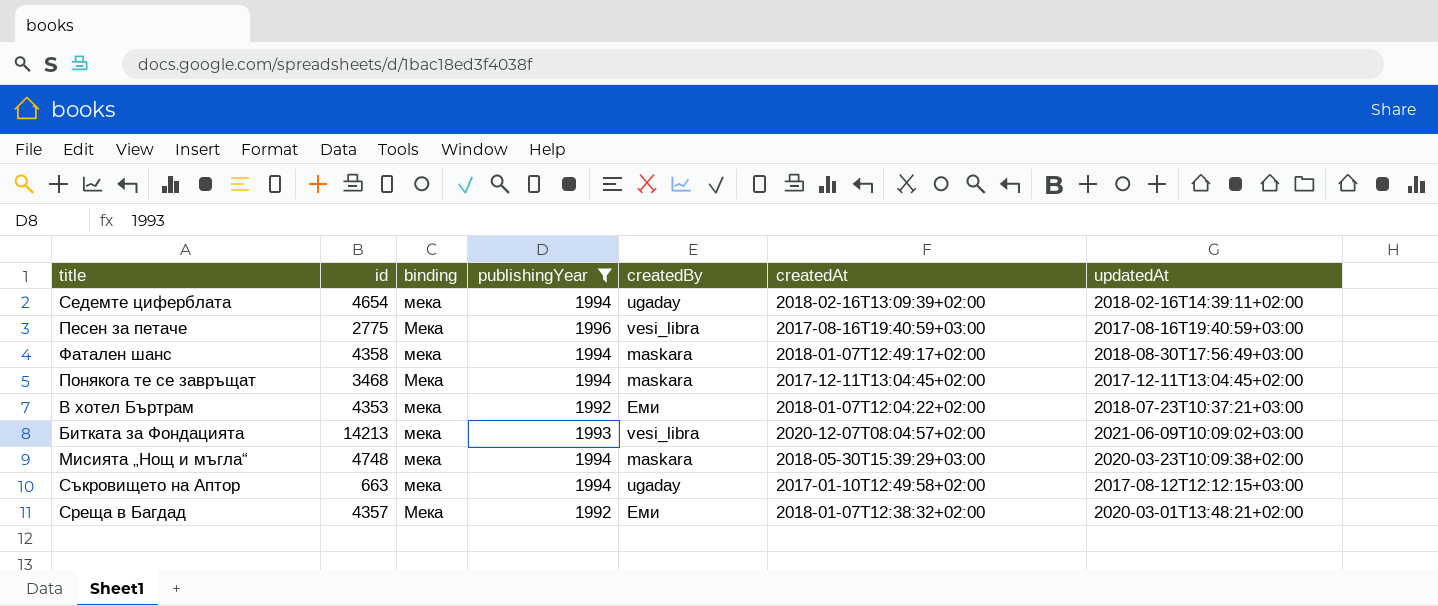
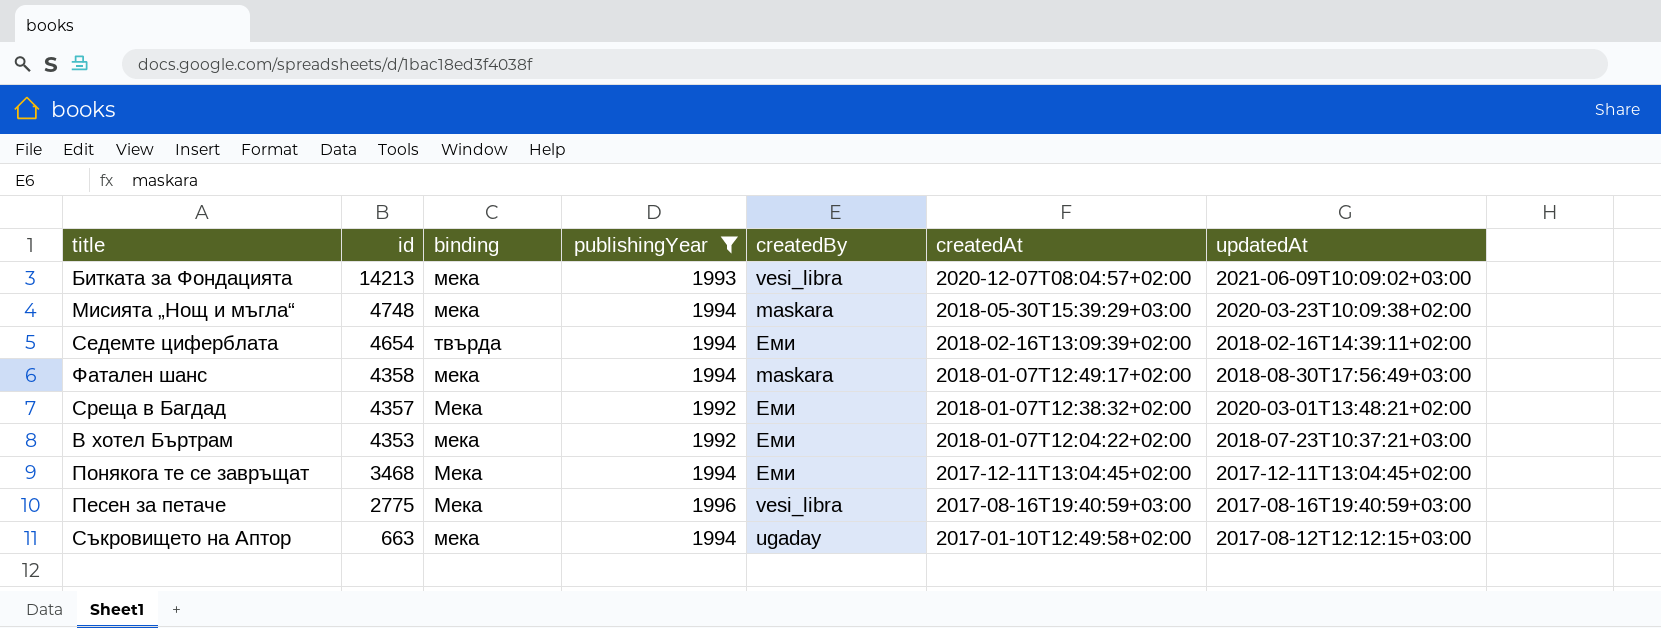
row order: none -> id descending
Седемте циферблата | binding: мека -> твърда
Седемте циферблата | createdBy: ugaday -> Еми
Понякога те се завръщат | createdBy: maskara -> Еми

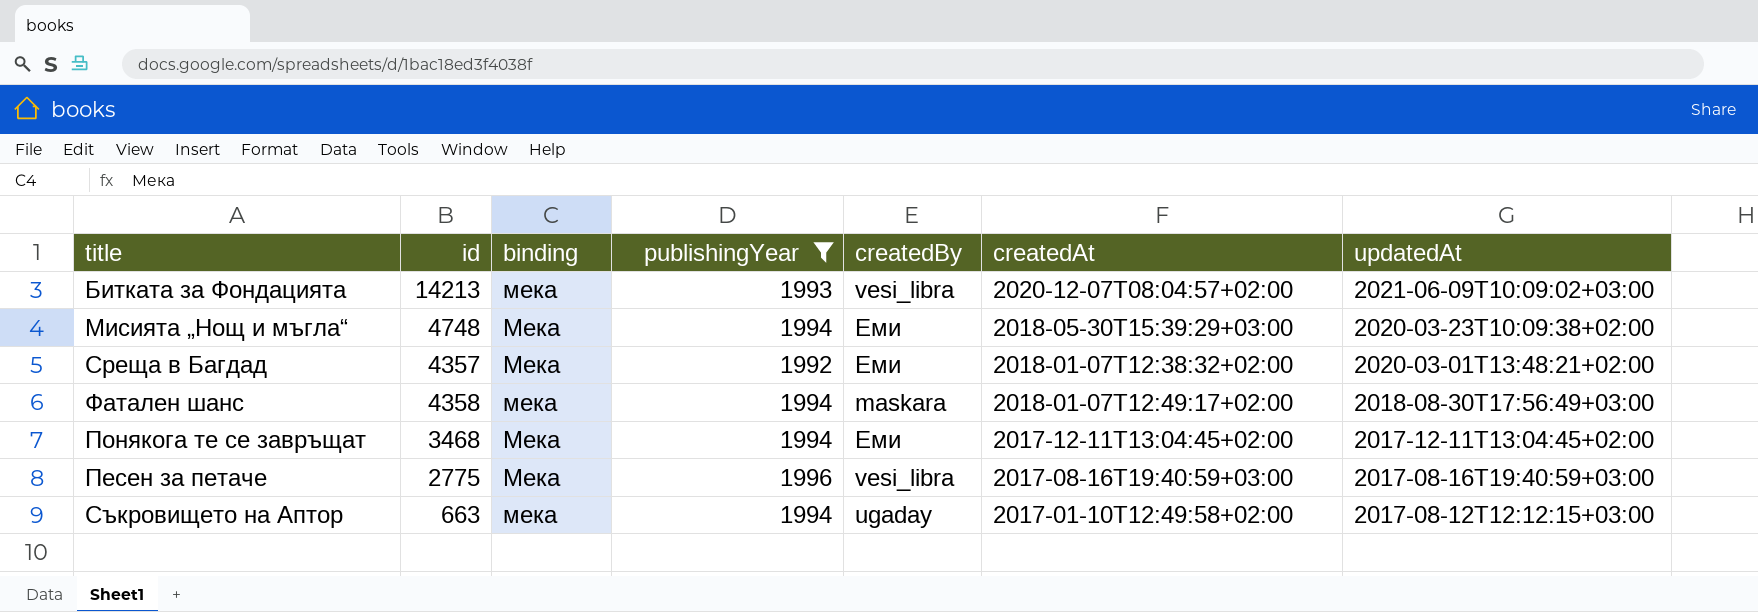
row order: id descending -> updatedAt descending
row Седемте циферблата: 4654 | твърда | 1994 | Еми | 2018-02-16T13:09:39+02:00 | 2018-02-16T14:39:11+02:00 -> none
row В хотел Бъртрам: 4353 | мека | 1992 | Еми | 2018-01-07T12:04:22+02:00 | 2018-07-23T10:37:21+03:00 -> none
Мисията „Нощ и мъгла“ | binding: мека -> Мека
Мисията „Нощ и мъгла“ | createdBy: maskara -> Еми

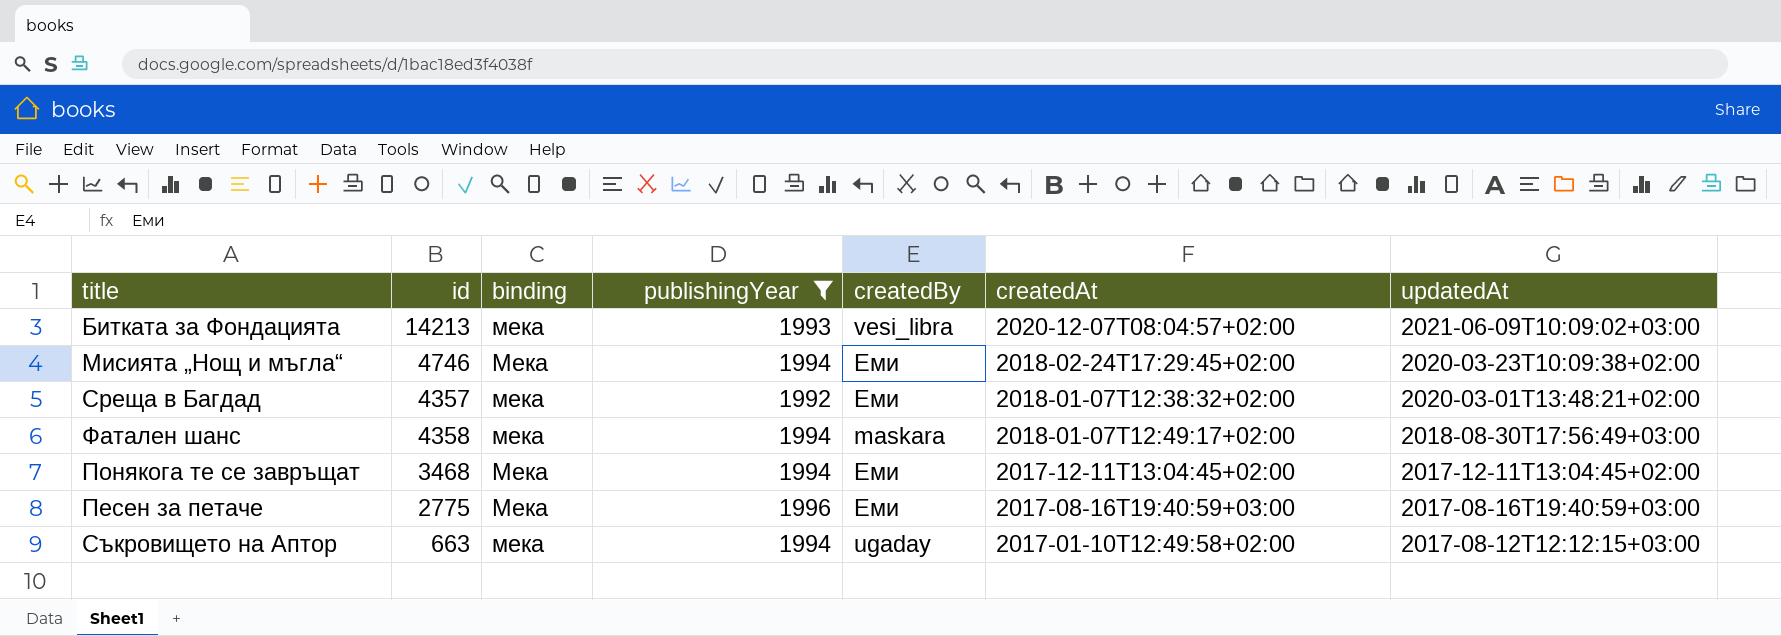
Мисията „Нощ и мъгла“ | id: 4748 -> 4746
Мисията „Нощ и мъгла“ | createdAt: 2018-05-30T15:39:29+03:00 -> 2018-02-24T17:29:45+02:00
Среща в Багдад | binding: Мека -> мека
Песен за петаче | createdBy: vesi_libra -> Еми

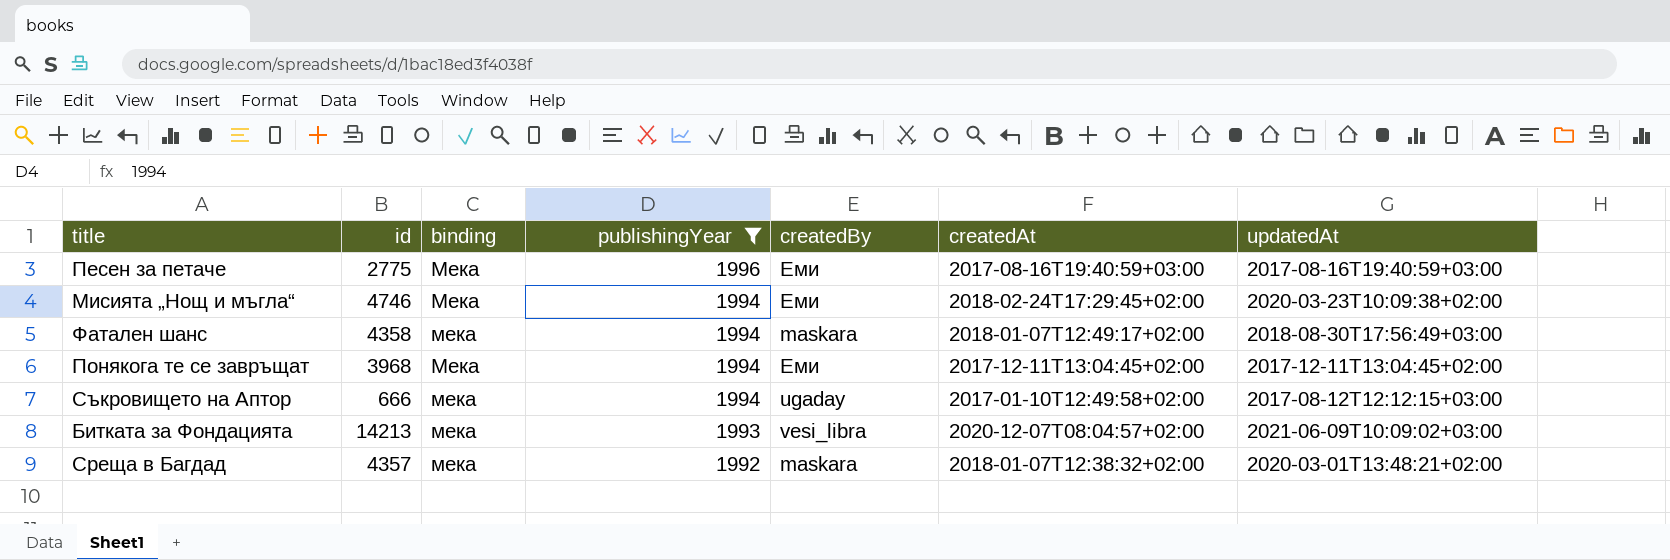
row order: updatedAt descending -> publishingYear descending
Понякога те се завръщат | id: 3468 -> 3968
Съкровището на Аптор | id: 663 -> 666
Среща в Багдад | createdBy: Еми -> maskara

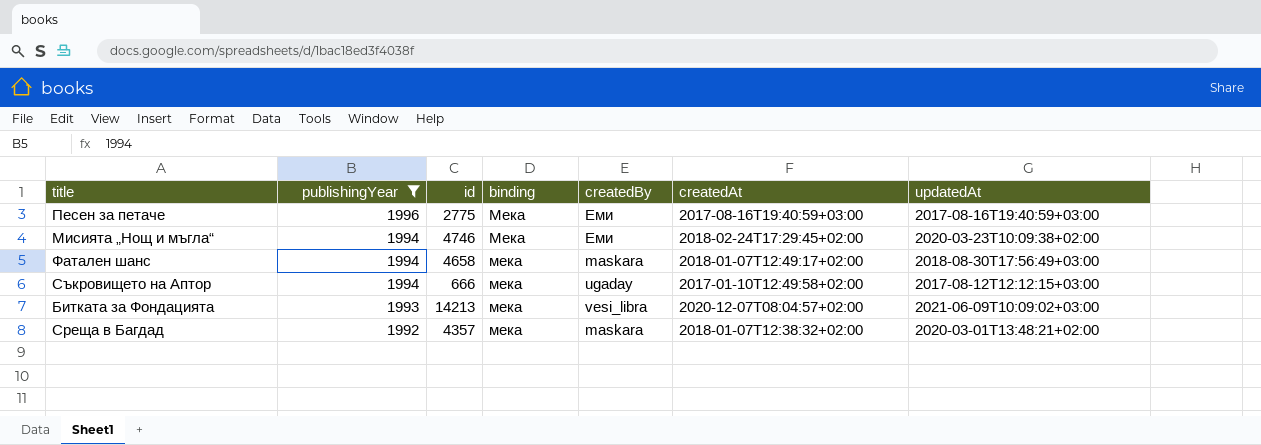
column publishingYear | position: 4 -> 2
row Понякога те се завръщат: 3968 | Мека | 1994 | Еми | 2017-12-11T13:04:45+02:00 | 2017-12-11T13:04:45+02:00 -> none
Фатален шанс | id: 4358 -> 4658

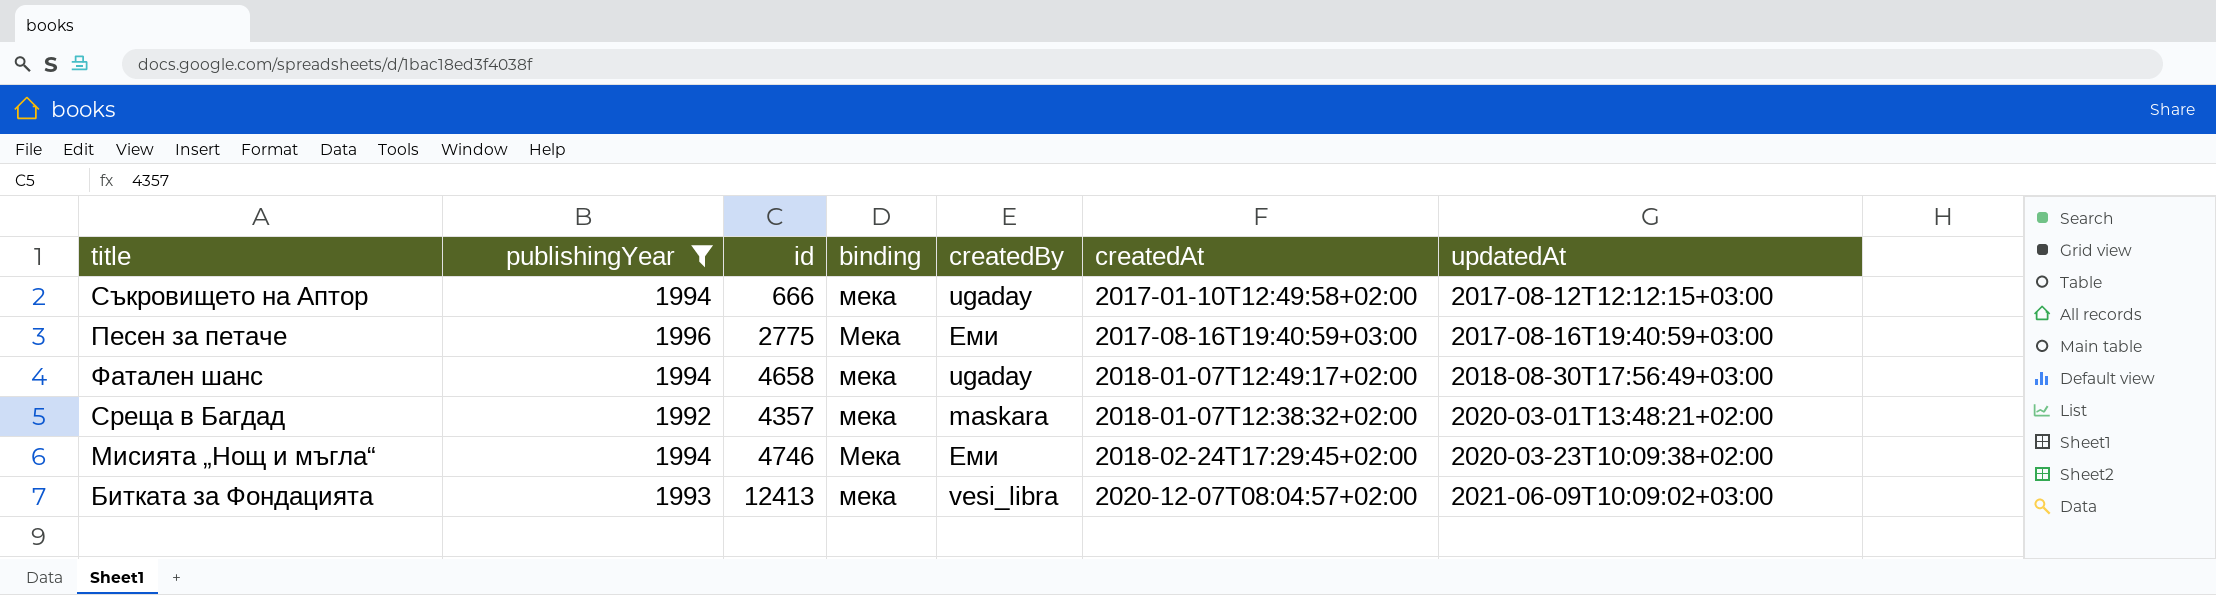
row order: publishingYear descending -> updatedAt ascending
Фатален шанс | createdBy: maskara -> ugaday
Битката за Фондацията | id: 14213 -> 12413

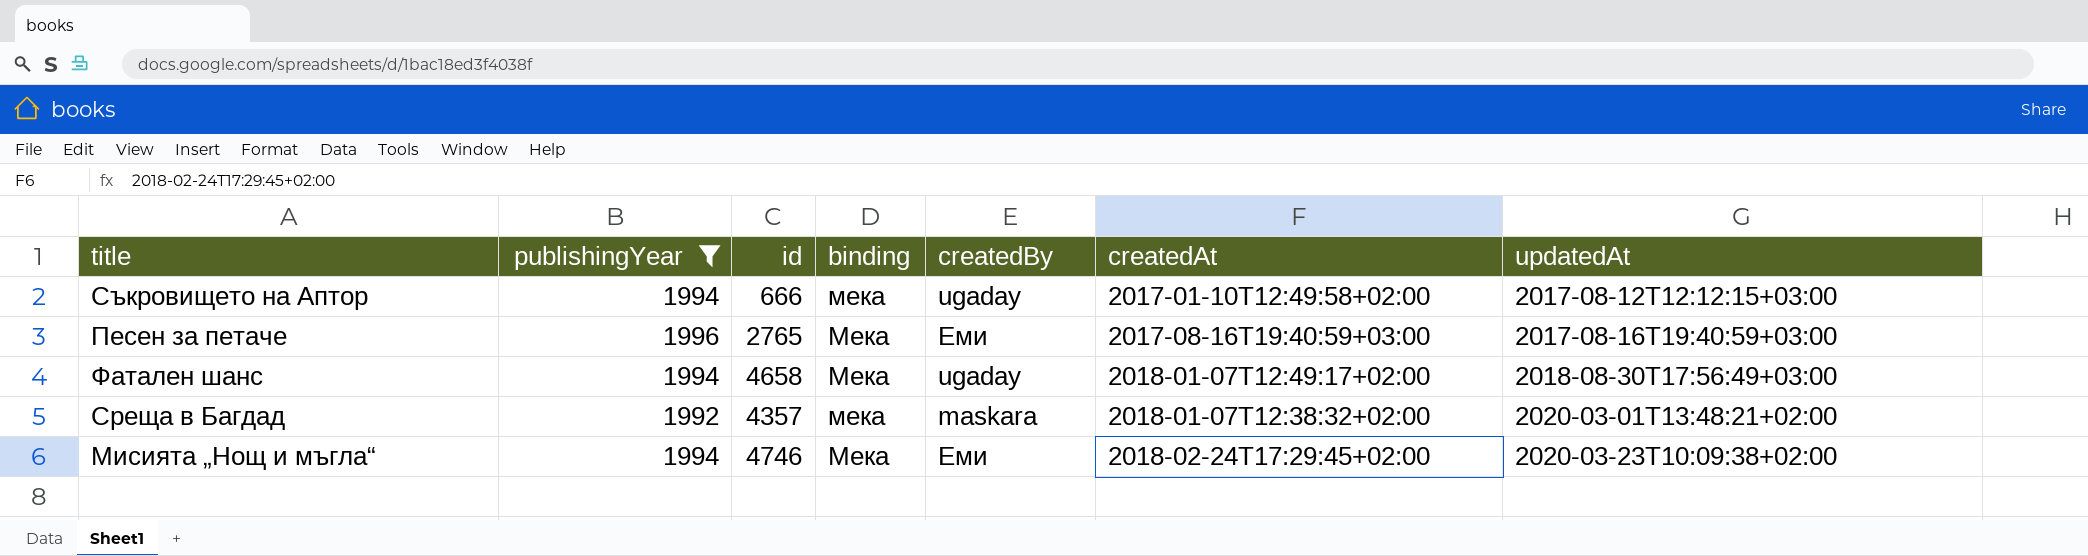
row Битката за Фондацията: 1993 | 12413 | мека | vesi_libra | 2020-12-07T08:04:57+02:00 | 2021-06-09T10:09:02+03:00 -> none
Песен за петаче | id: 2775 -> 2765
Фатален шанс | binding: мека -> Мека

